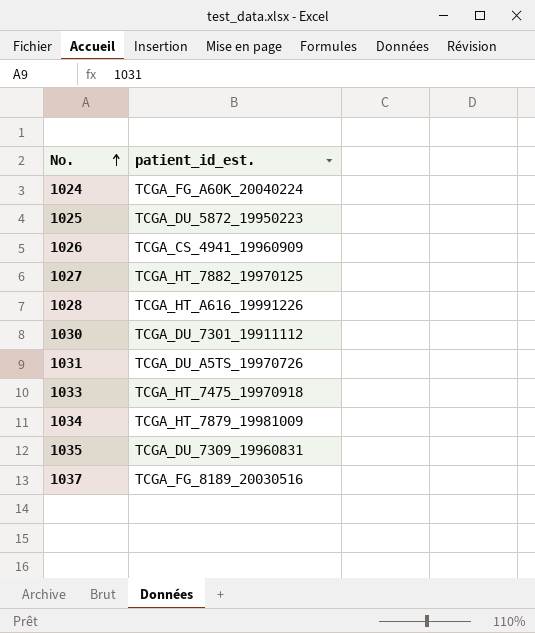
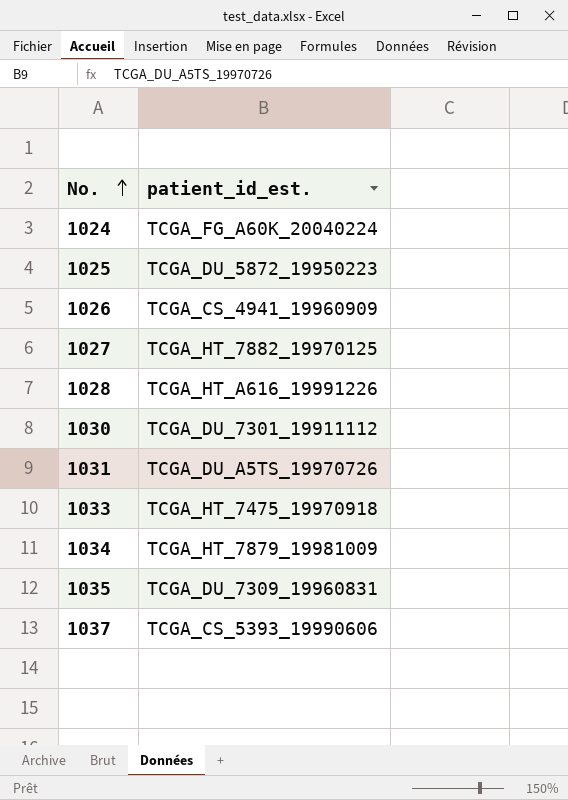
1037 | patient_id_est.: TCGA_FG_8189_20030516 -> TCGA_CS_5393_19990606

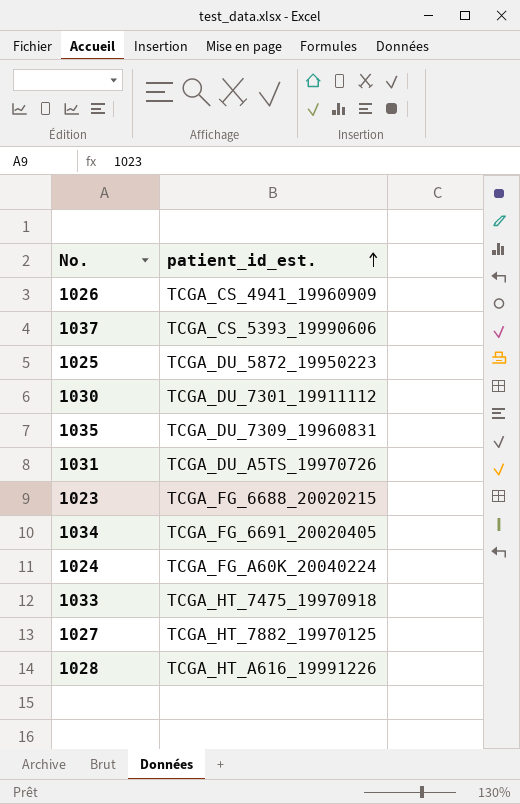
row order: No. ascending -> patient_id_est. ascending
row 1023: none -> TCGA_FG_6688_20020215
1034 | patient_id_est.: TCGA_HT_7879_19981009 -> TCGA_FG_6691_20020405

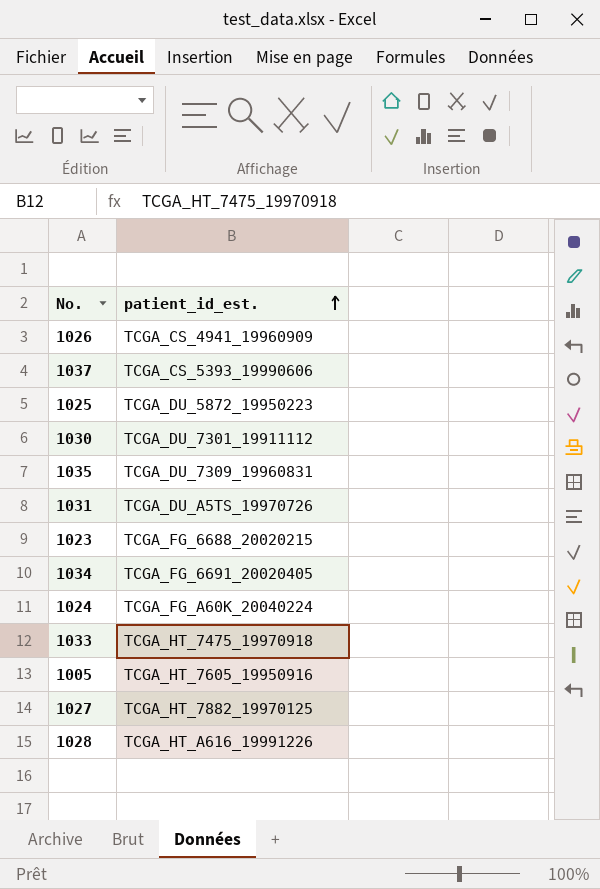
row 1005: none -> TCGA_HT_7605_19950916

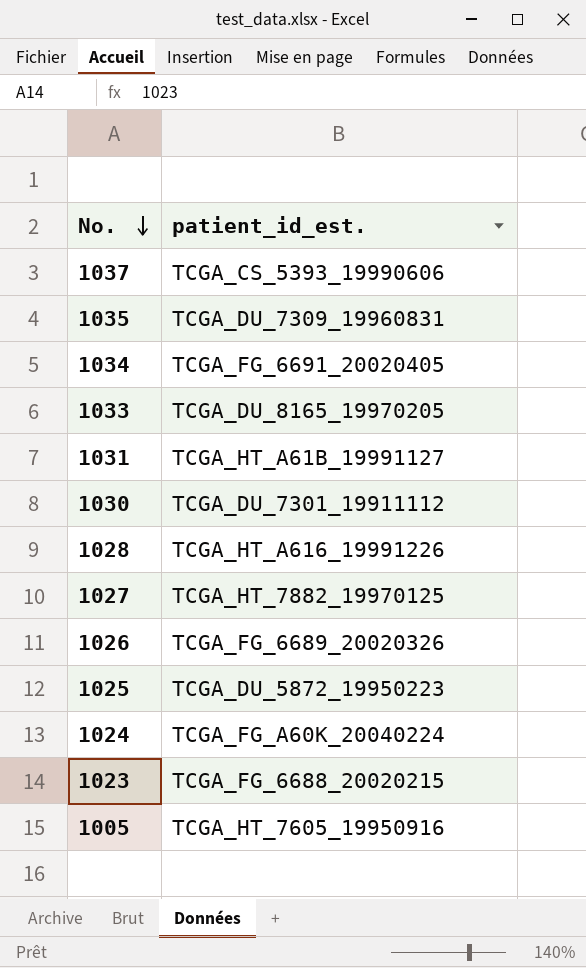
row order: patient_id_est. ascending -> No. descending
1033 | patient_id_est.: TCGA_HT_7475_19970918 -> TCGA_DU_8165_19970205
1031 | patient_id_est.: TCGA_DU_A5TS_19970726 -> TCGA_HT_A61B_19991127
1026 | patient_id_est.: TCGA_CS_4941_19960909 -> TCGA_FG_6689_20020326

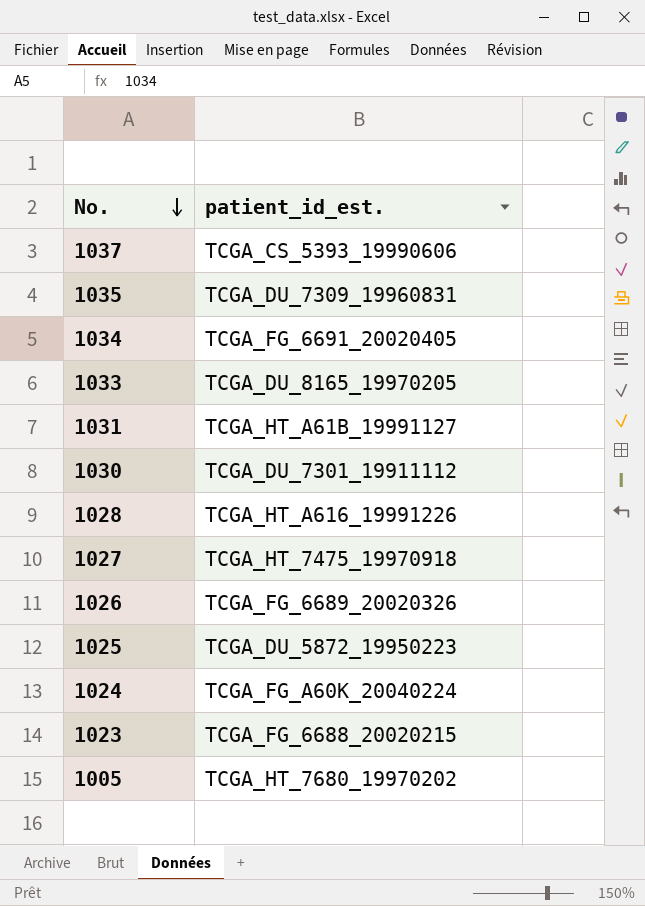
1027 | patient_id_est.: TCGA_HT_7882_19970125 -> TCGA_HT_7475_19970918
1005 | patient_id_est.: TCGA_HT_7605_19950916 -> TCGA_HT_7680_19970202

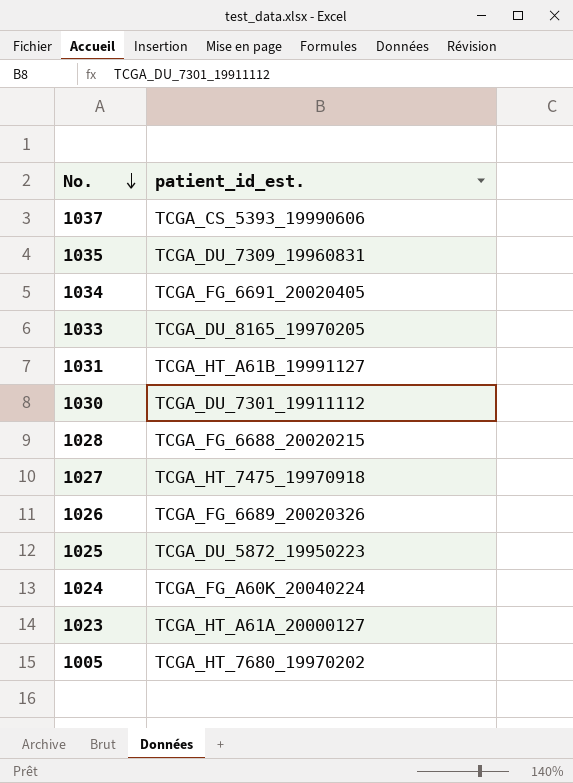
1028 | patient_id_est.: TCGA_HT_A616_19991226 -> TCGA_FG_6688_20020215
1023 | patient_id_est.: TCGA_FG_6688_20020215 -> TCGA_HT_A61A_20000127

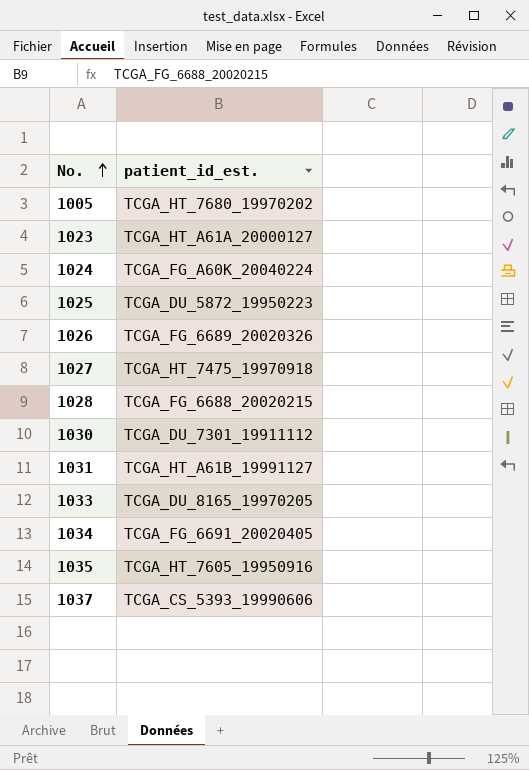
row order: No. descending -> No. ascending
1035 | patient_id_est.: TCGA_DU_7309_19960831 -> TCGA_HT_7605_19950916

